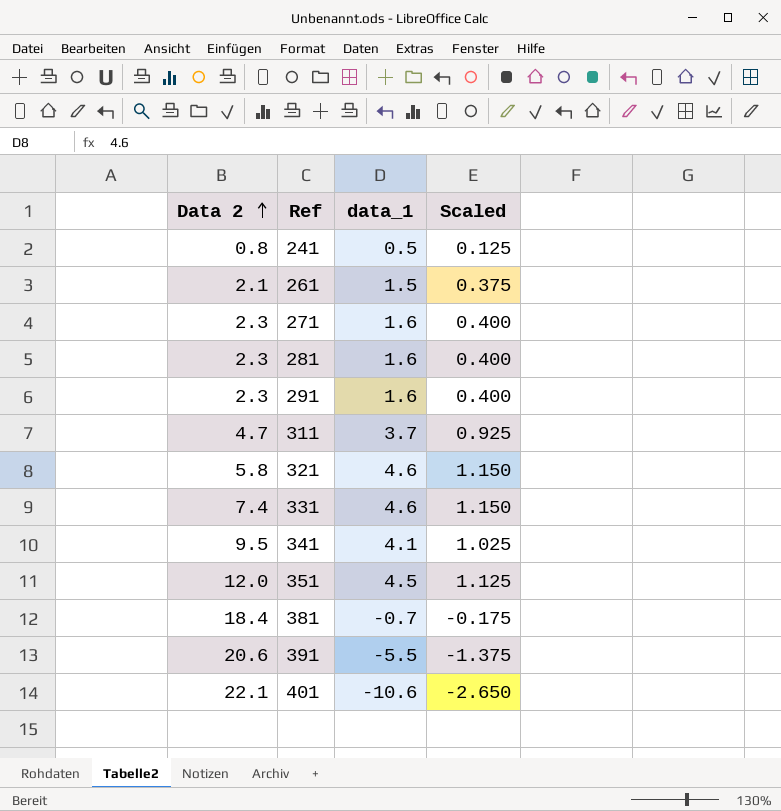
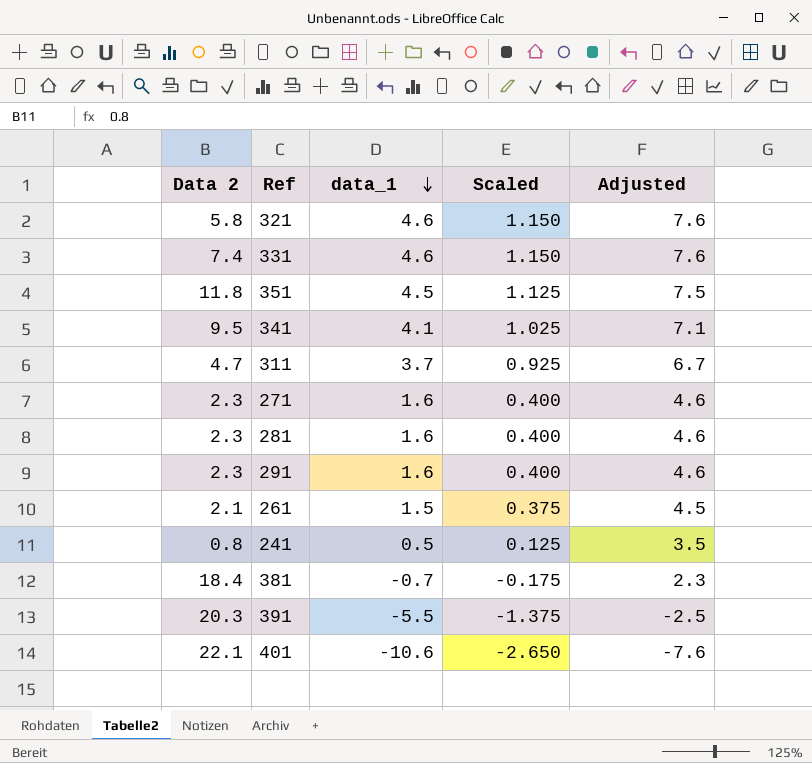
row order: Data 2 ascending -> data_1 descending
column Adjusted | formula: none -> [data_1] + 3
351 | Data 2: 12.0 -> 11.8
391 | Data 2: 20.6 -> 20.3

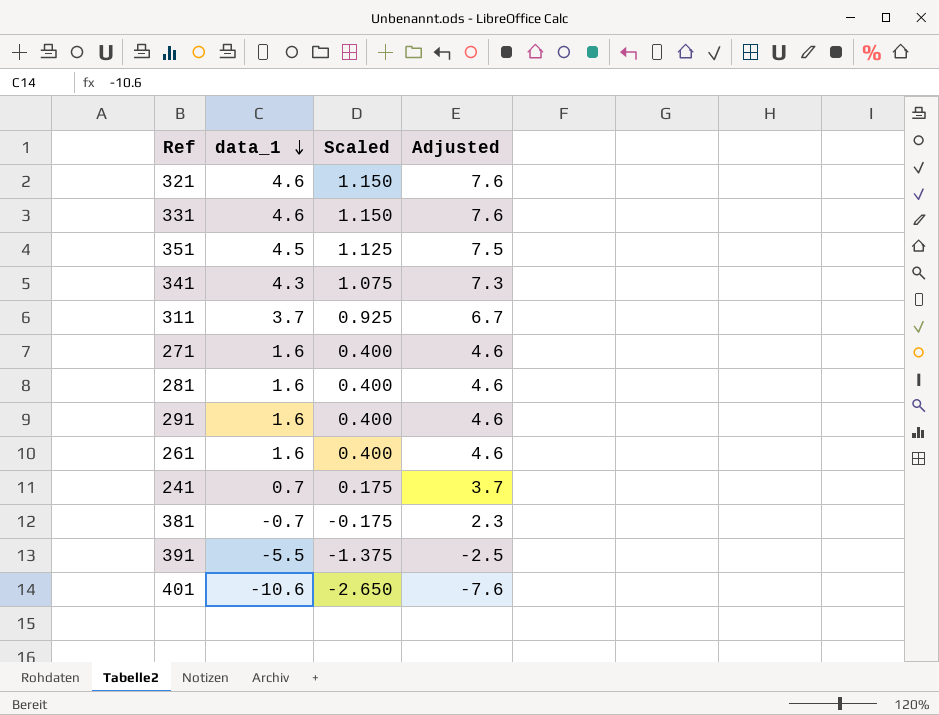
column Data 2 | position: 1 -> none
341 | data_1: 4.1 -> 4.3
341 | Scaled: 1.025 -> 1.075
341 | Adjusted: 7.1 -> 7.3
261 | data_1: 1.5 -> 1.6
261 | Scaled: 0.375 -> 0.400
261 | Adjusted: 4.5 -> 4.6
241 | data_1: 0.5 -> 0.7
241 | Scaled: 0.125 -> 0.175
241 | Adjusted: 3.5 -> 3.7

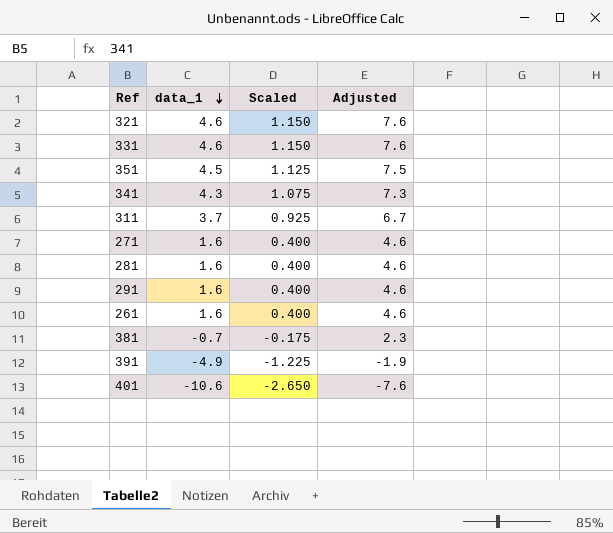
row 241: 0.7 | 0.175 | 3.7 -> none
391 | data_1: -5.5 -> -4.9
391 | Scaled: -1.375 -> -1.225
391 | Adjusted: -2.5 -> -1.9

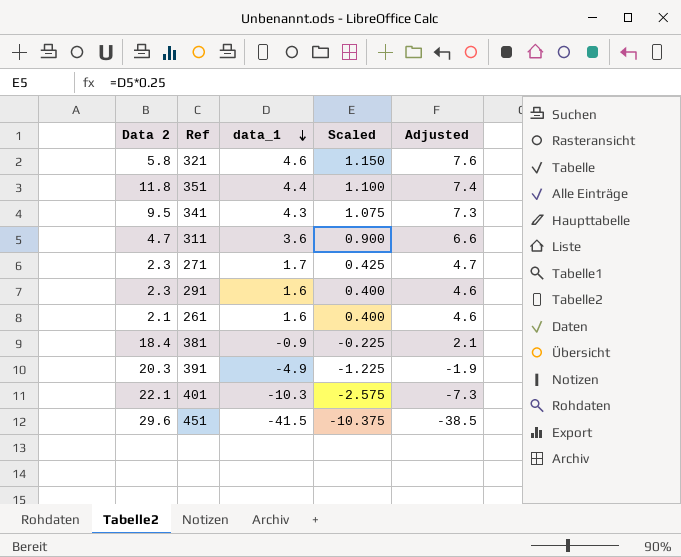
column Data 2 | position: none -> 1
row 331: 4.6 | 1.150 | 7.6 -> none
row 281: 1.6 | 0.400 | 4.6 -> none
351 | data_1: 4.5 -> 4.4
351 | Scaled: 1.125 -> 1.100
351 | Adjusted: 7.5 -> 7.4
311 | data_1: 3.7 -> 3.6
311 | Scaled: 0.925 -> 0.900
311 | Adjusted: 6.7 -> 6.6
271 | data_1: 1.6 -> 1.7
271 | Scaled: 0.400 -> 0.425
271 | Adjusted: 4.6 -> 4.7
381 | data_1: -0.7 -> -0.9
381 | Scaled: -0.175 -> -0.225
381 | Adjusted: 2.3 -> 2.1
401 | data_1: -10.6 -> -10.3
401 | Scaled: -2.650 -> -2.575
401 | Adjusted: -7.6 -> -7.3
row 451: none -> 29.6 | -41.5 | -10.375 | -38.5

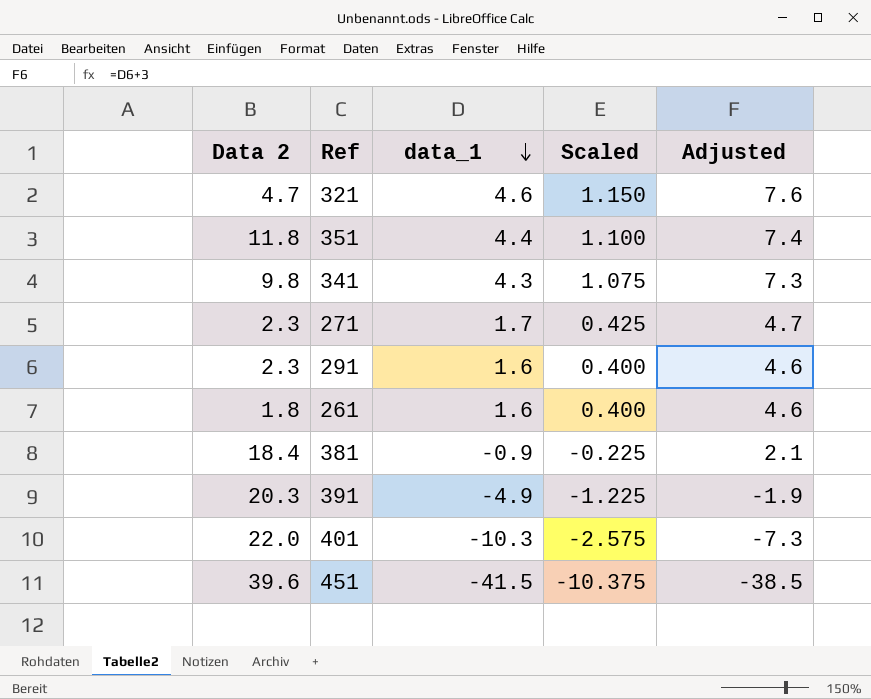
row 311: 4.7 | 3.6 | 0.900 | 6.6 -> none
321 | Data 2: 5.8 -> 4.7
341 | Data 2: 9.5 -> 9.8
261 | Data 2: 2.1 -> 1.8
401 | Data 2: 22.1 -> 22.0
451 | Data 2: 29.6 -> 39.6

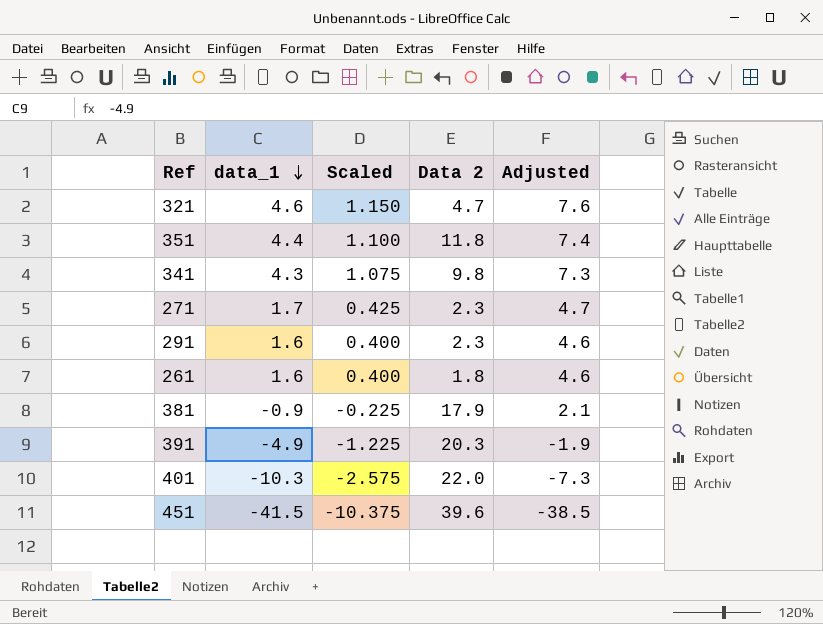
column Data 2 | position: 1 -> 4
381 | Data 2: 18.4 -> 17.9

